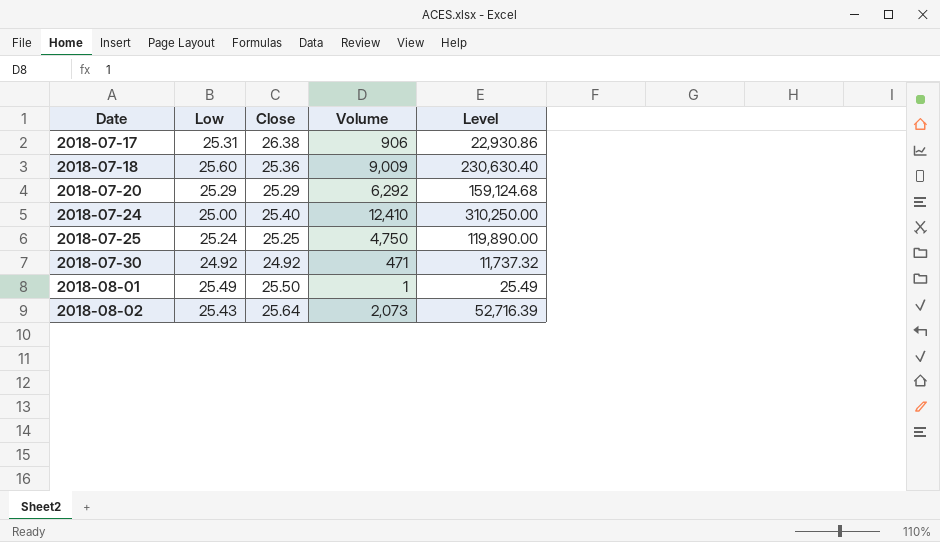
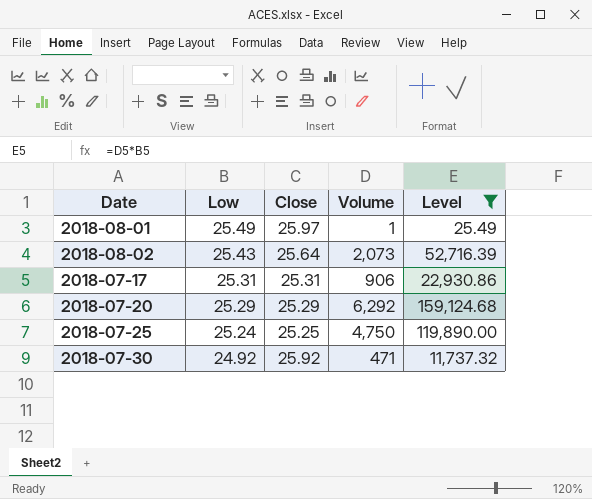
filter: none -> Level <= 159,124.68
row order: Date ascending -> Low descending
2018-08-01 | Close: 25.50 -> 25.97
2018-07-17 | Close: 26.38 -> 25.31
2018-07-30 | Close: 24.92 -> 25.92

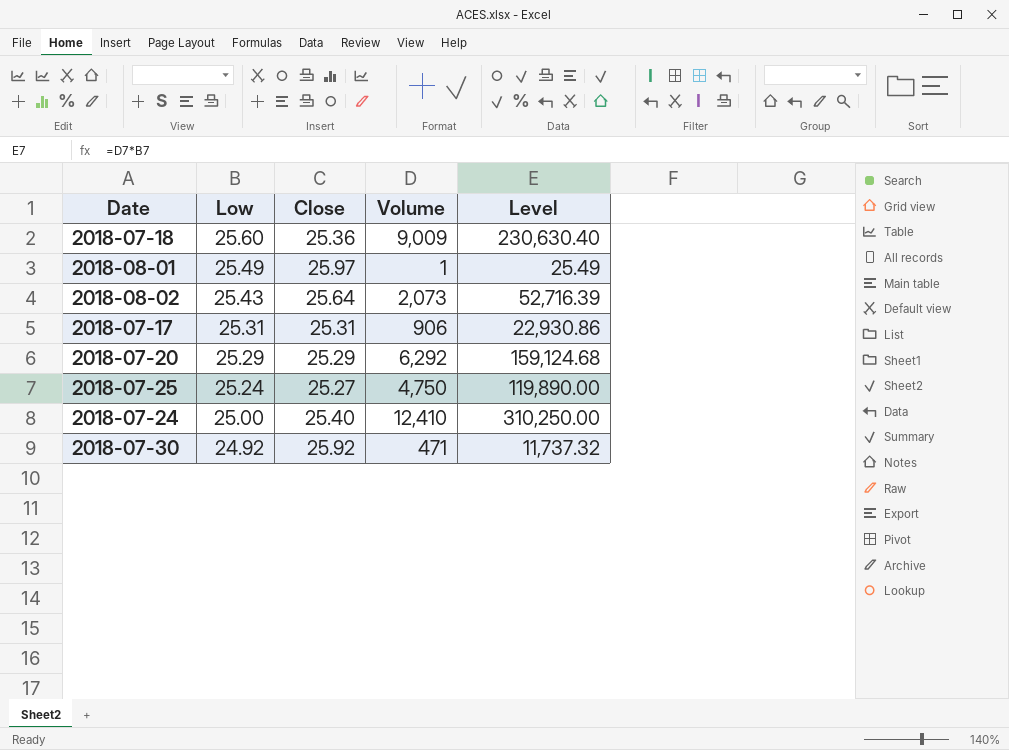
filter: Level <= 159,124.68 -> none
2018-07-25 | Close: 25.25 -> 25.27

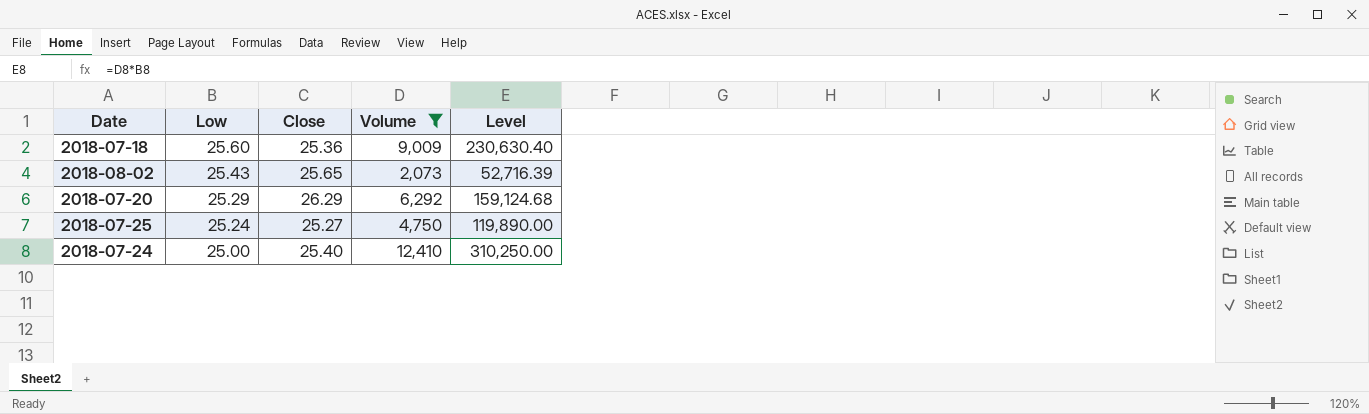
filter: none -> Volume >= 2,073
2018-08-02 | Close: 25.64 -> 25.65
2018-07-20 | Close: 25.29 -> 26.29

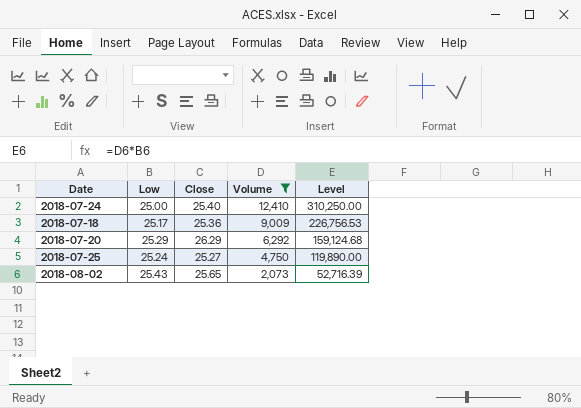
row order: Low descending -> Volume descending
2018-07-18 | Low: 25.60 -> 25.17
2018-07-18 | Level: 230,630.40 -> 226,756.53

